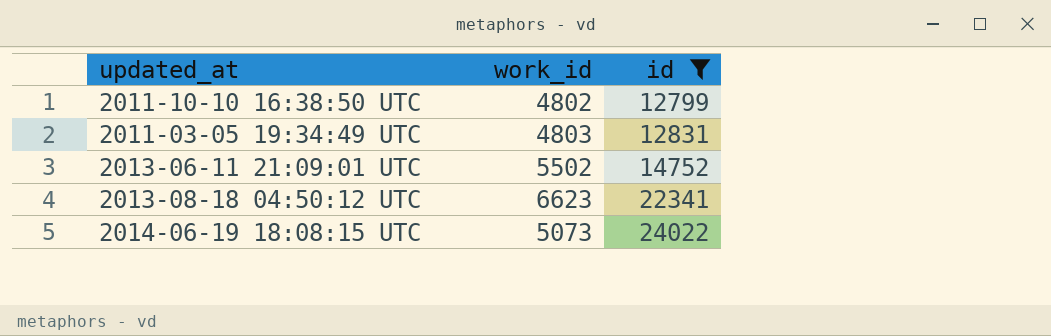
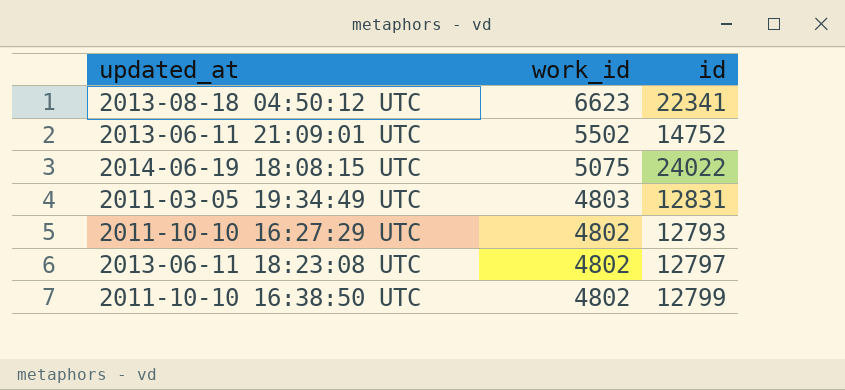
filter: id >= 12799 -> none
row order: id ascending -> work_id descending
2014-06-19 18:08:15 UTC | work_id: 5073 -> 5075

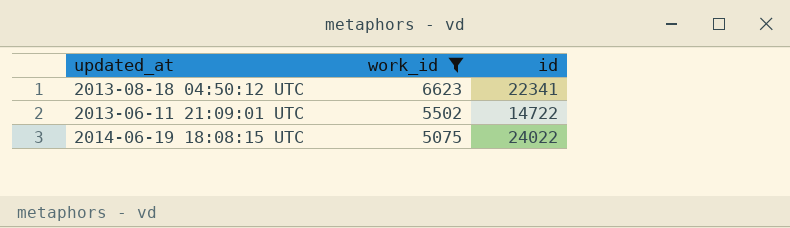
filter: none -> work_id >= 5075
2013-06-11 21:09:01 UTC | id: 14752 -> 14722

